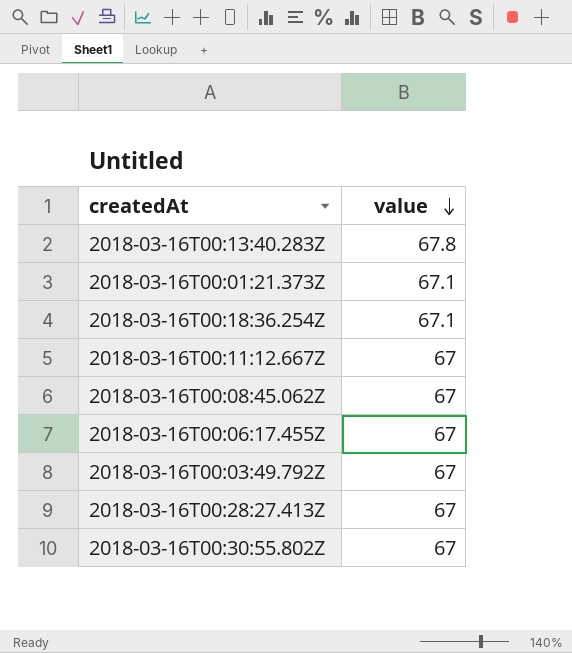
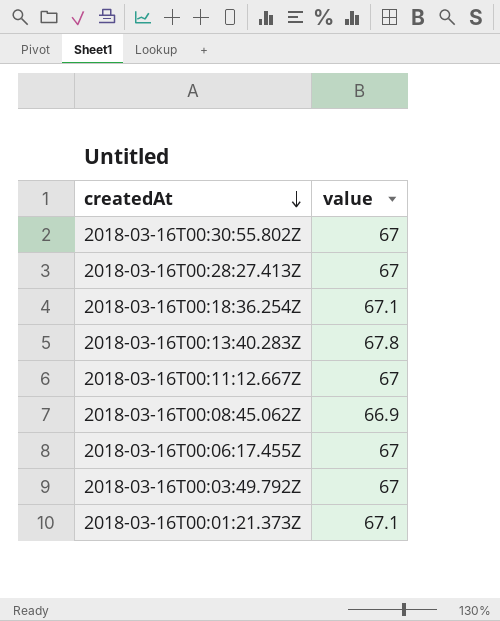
row order: value descending -> createdAt descending
2018-03-16T00:08:45.062Z | value: 67 -> 66.9

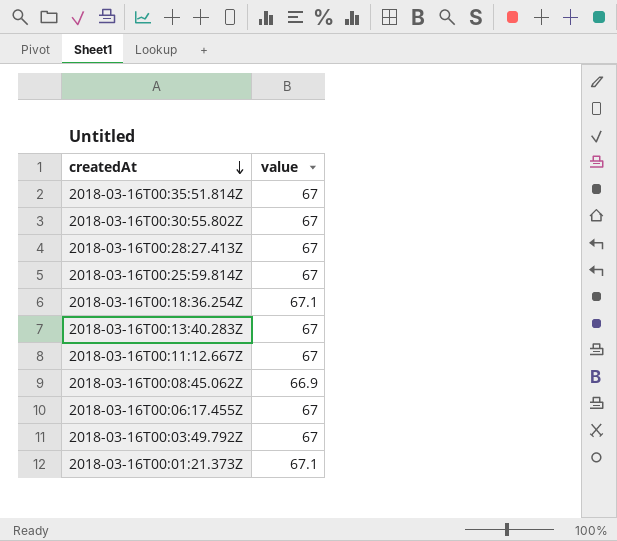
row 2018-03-16T00:35:51.814Z: none -> 67
row 2018-03-16T00:25:59.814Z: none -> 67
2018-03-16T00:13:40.283Z | value: 67.8 -> 67

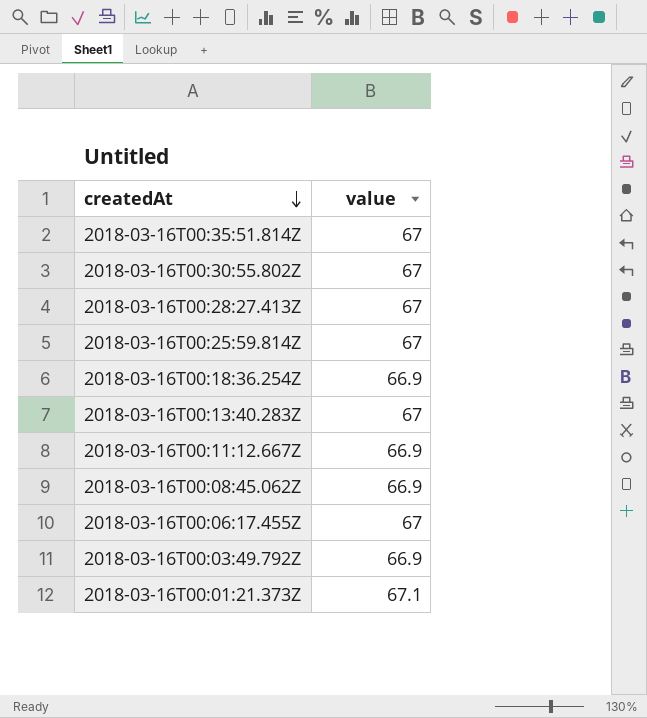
2018-03-16T00:18:36.254Z | value: 67.1 -> 66.9
2018-03-16T00:11:12.667Z | value: 67 -> 66.9
2018-03-16T00:03:49.792Z | value: 67 -> 66.9

